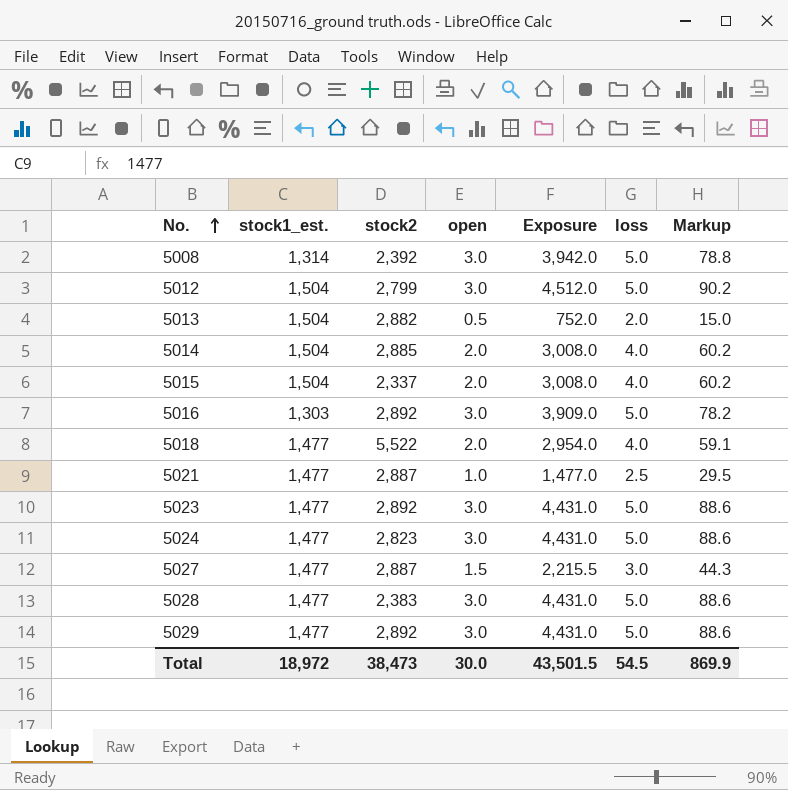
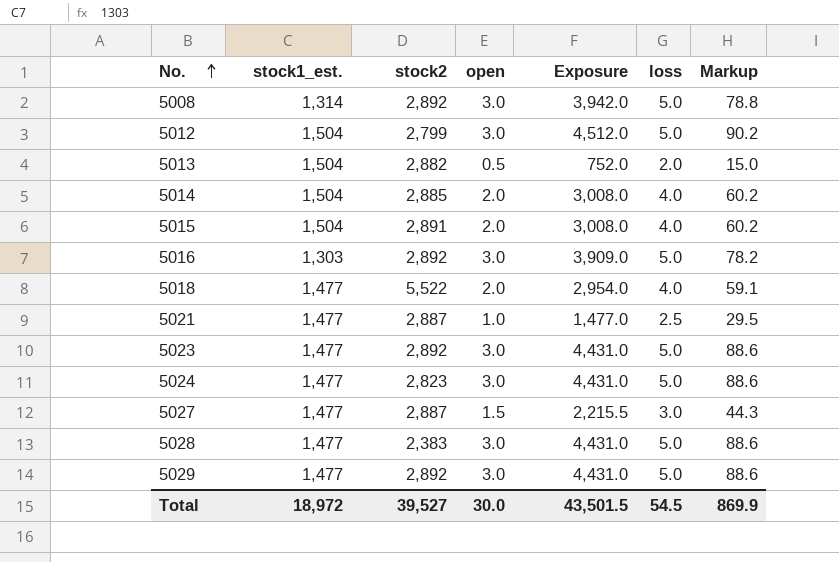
5008 | stock2: 2,392 -> 2,892
5015 | stock2: 2,337 -> 2,891
Total | stock2: 38,473 -> 39,527

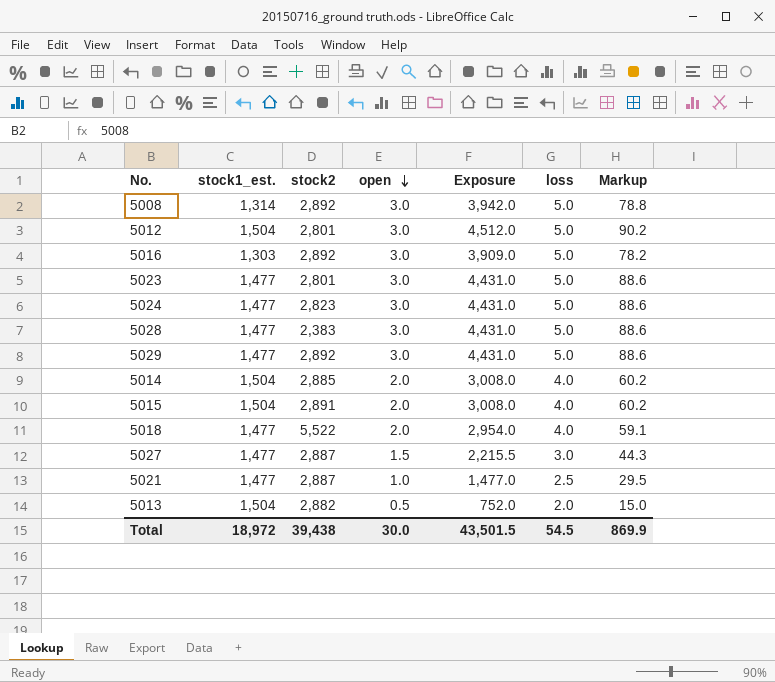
row order: No. ascending -> open descending
5012 | stock2: 2,799 -> 2,801
5023 | stock2: 2,892 -> 2,801
Total | stock2: 39,527 -> 39,438

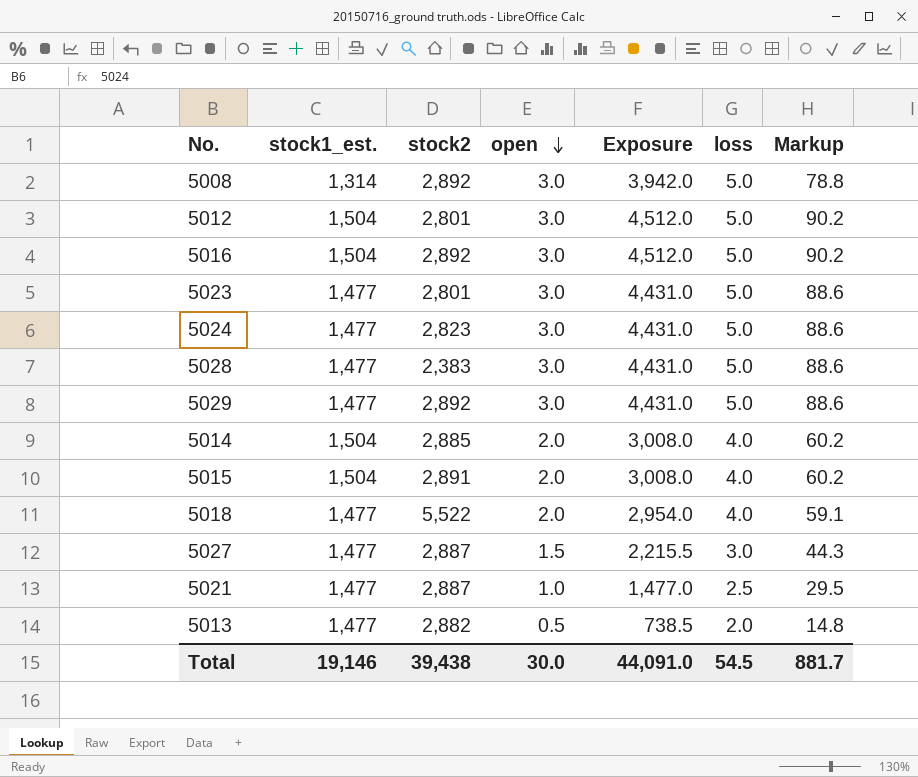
5016 | stock1_est.: 1,303 -> 1,504
5016 | Exposure: 3,909.0 -> 4,512.0
5016 | Markup: 78.2 -> 90.2
5013 | stock1_est.: 1,504 -> 1,477
5013 | Exposure: 752.0 -> 738.5
5013 | Markup: 15.0 -> 14.8
Total | stock1_est.: 18,972 -> 19,146
Total | Exposure: 43,501.5 -> 44,091.0
Total | Markup: 869.9 -> 881.7

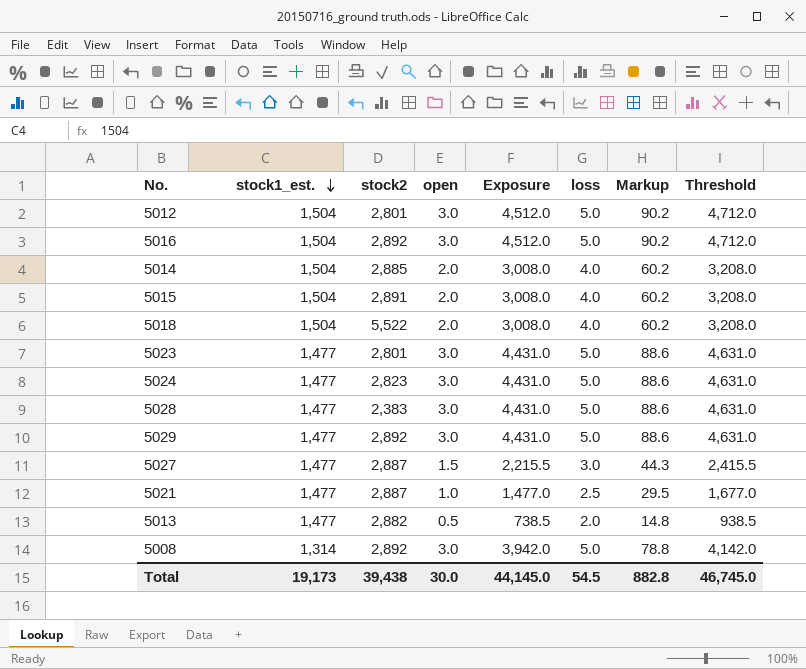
row order: open descending -> stock1_est. descending
column Threshold | formula: none -> [Exposure] + 200
5018 | stock1_est.: 1,477 -> 1,504
5018 | Exposure: 2,954.0 -> 3,008.0
5018 | Markup: 59.1 -> 60.2
Total | stock1_est.: 19,146 -> 19,173
Total | Exposure: 44,091.0 -> 44,145.0
Total | Markup: 881.7 -> 882.8

